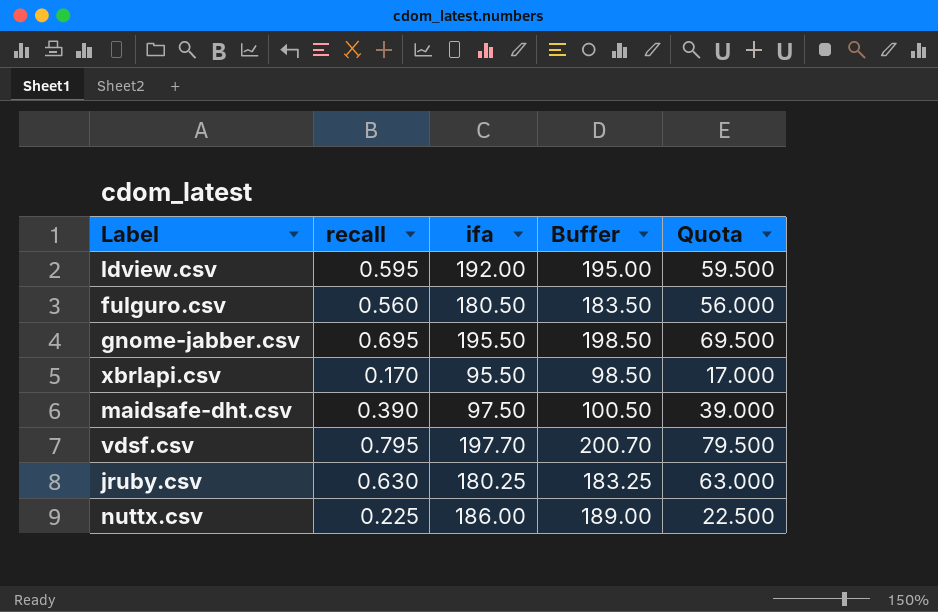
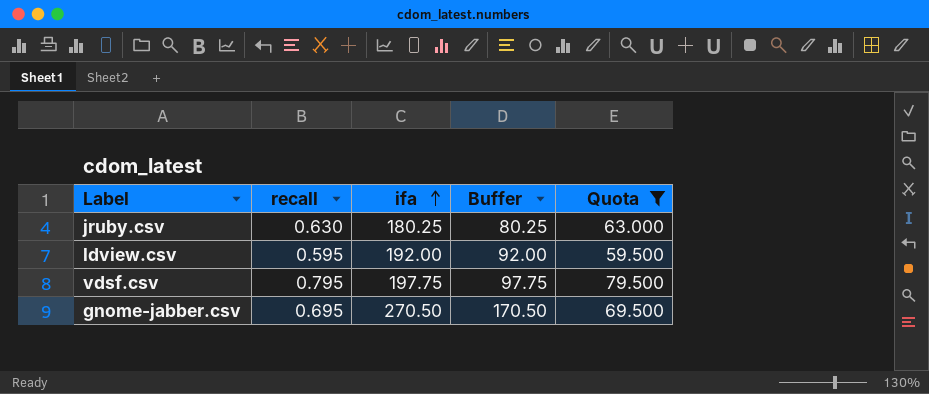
filter: none -> Quota >= 59.500
row order: none -> ifa ascending
column Buffer | formula: [ifa] + 3 -> [ifa] - 100
vdsf.csv | ifa: 197.70 -> 197.75
gnome-jabber.csv | ifa: 195.50 -> 270.50

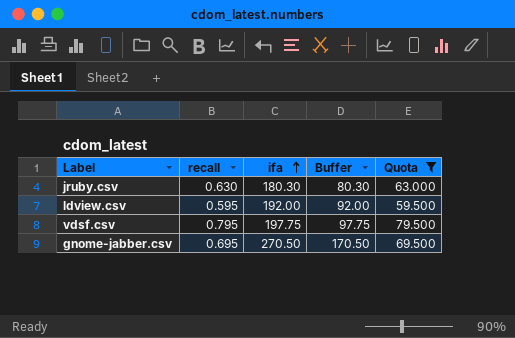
jruby.csv | ifa: 180.25 -> 180.30
jruby.csv | Buffer: 80.25 -> 80.30

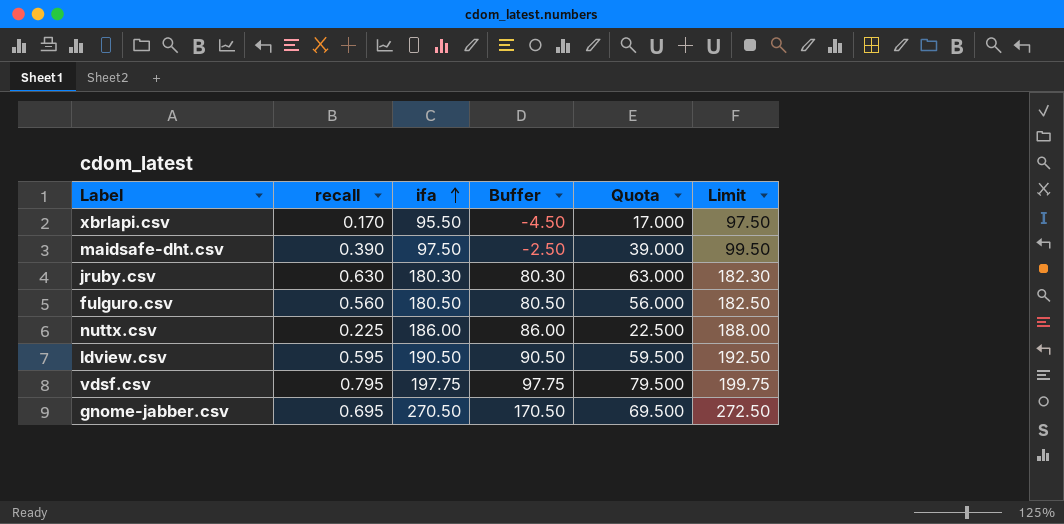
filter: Quota >= 59.500 -> none
column Limit | formula: none -> [ifa] + 2
ldview.csv | ifa: 192.00 -> 190.50
ldview.csv | Buffer: 92.00 -> 90.50

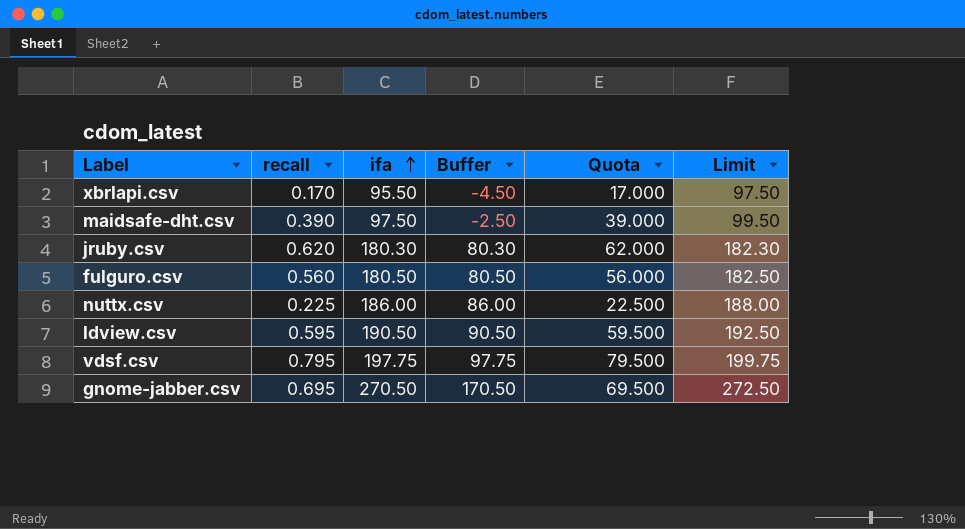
jruby.csv | recall: 0.630 -> 0.620
jruby.csv | Quota: 63.000 -> 62.000

